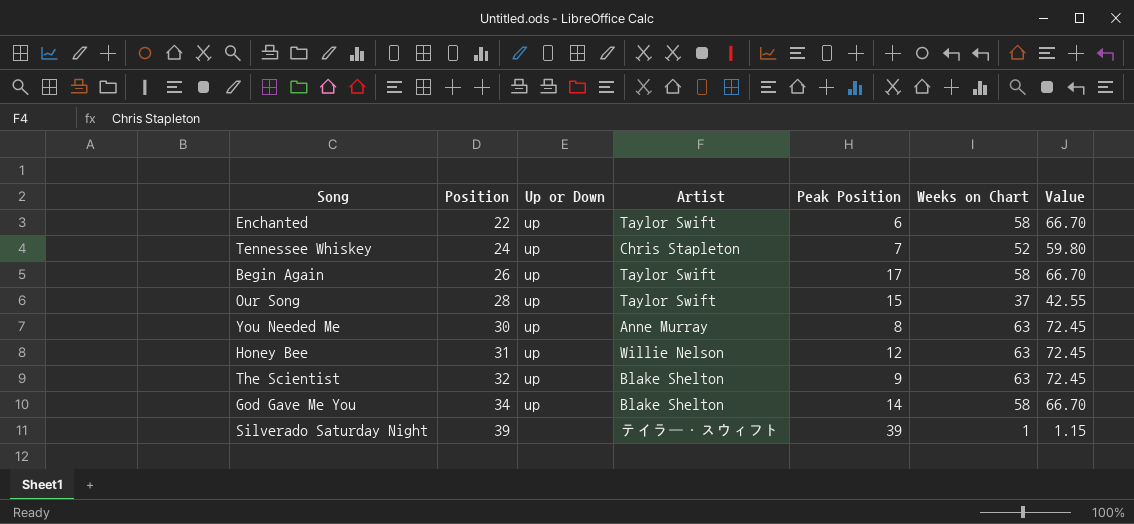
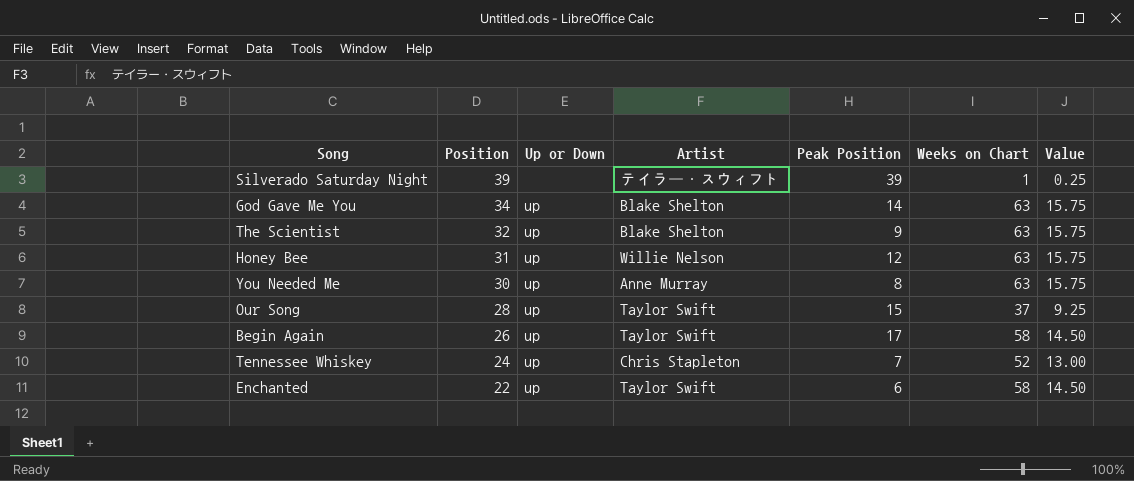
row order: Position ascending -> Position descending
column Value | formula: [Weeks on Chart] * 1.15 -> [Weeks on Chart] * 0.25
God Gave Me You | Weeks on Chart: 58 -> 63

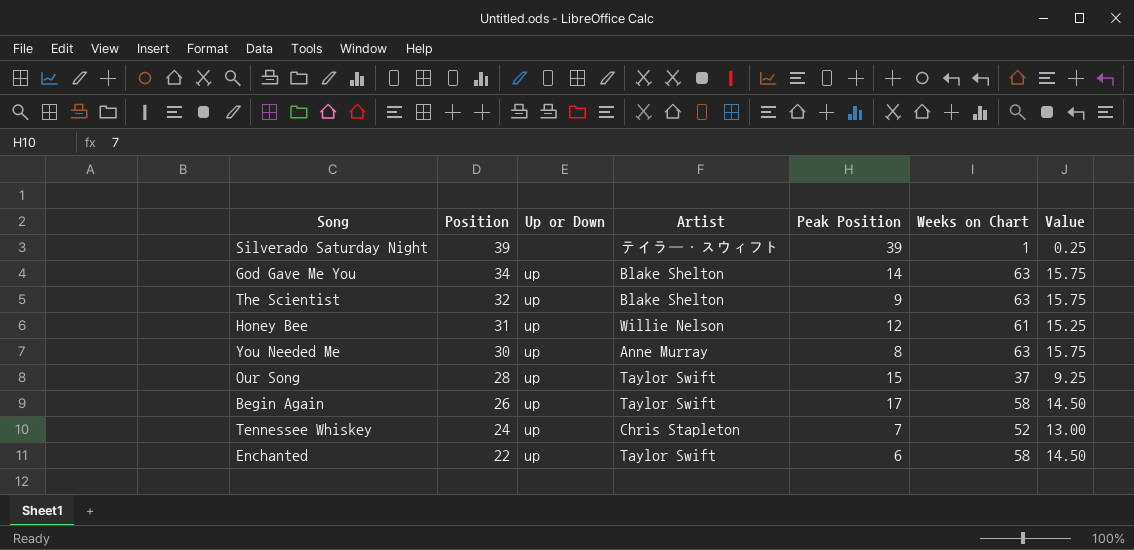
Honey Bee | Weeks on Chart: 63 -> 61
Honey Bee | Value: 15.75 -> 15.25

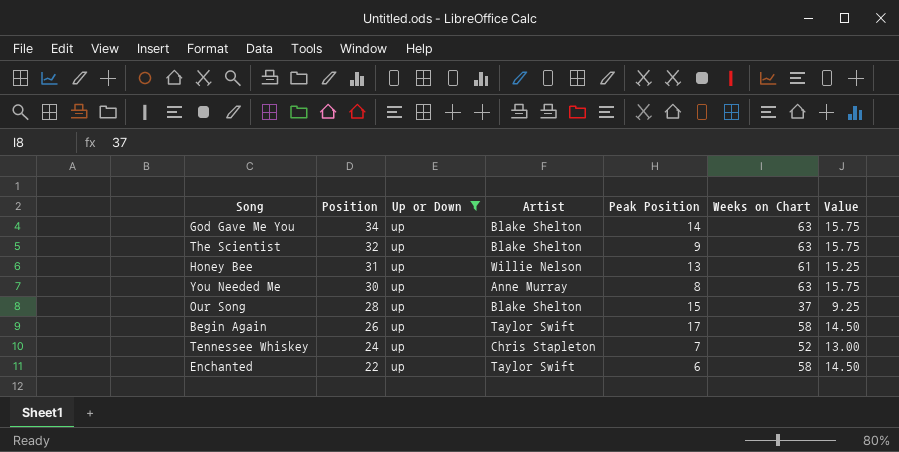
filter: none -> Up or Down = up
Honey Bee | Peak Position: 12 -> 13
Our Song | Artist: Taylor Swift -> Blake Shelton

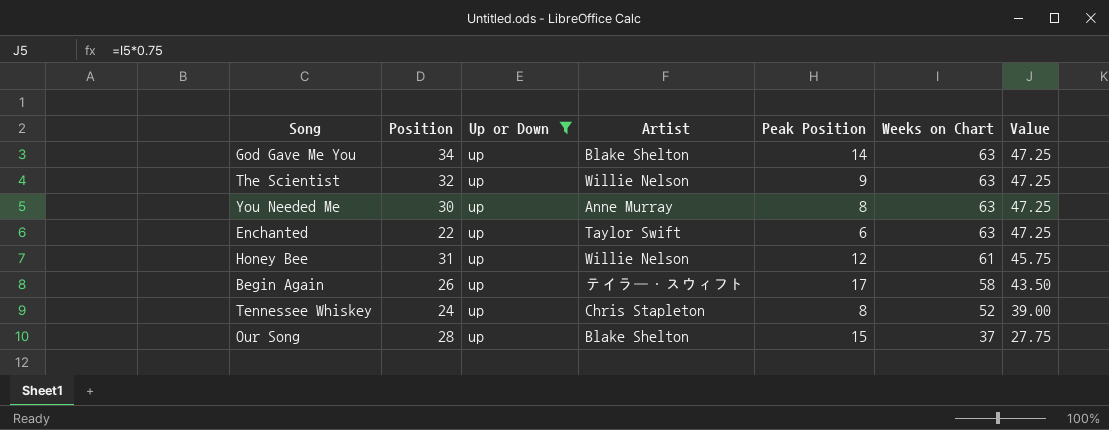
row order: Position descending -> Weeks on Chart descending
column Value | formula: [Weeks on Chart] * 0.25 -> [Weeks on Chart] * 0.75
The Scientist | Artist: Blake Shelton -> Willie Nelson
Enchanted | Weeks on Chart: 58 -> 63
Honey Bee | Peak Position: 13 -> 12
Begin Again | Artist: Taylor Swift -> テイラー・スウィフト
Tennessee Whiskey | Peak Position: 7 -> 8

